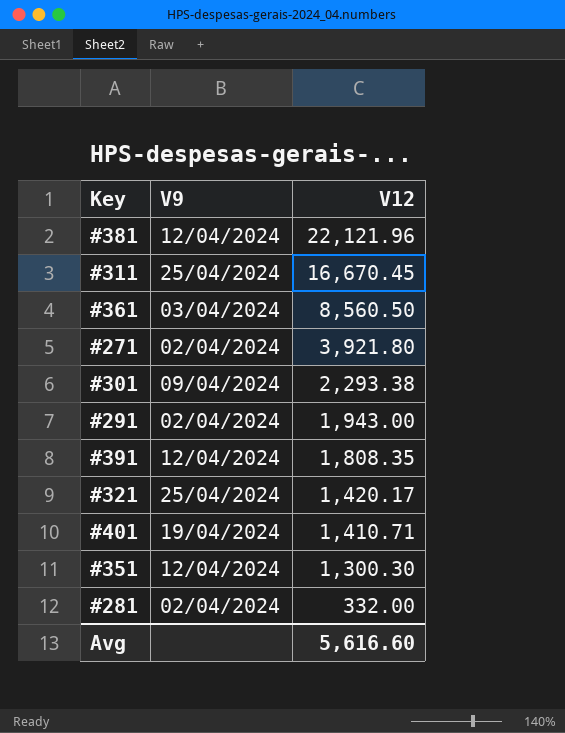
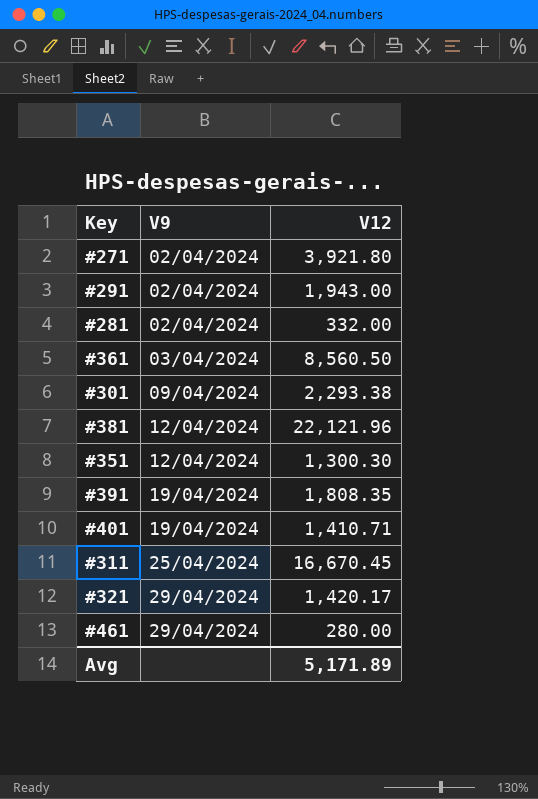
row order: V12 descending -> V9 ascending
#391 | V9: 12/04/2024 -> 19/04/2024
#321 | V9: 25/04/2024 -> 29/04/2024
row #461: none -> 29/04/2024 | 280.00
Avg | V12: 5,616.60 -> 5,171.89

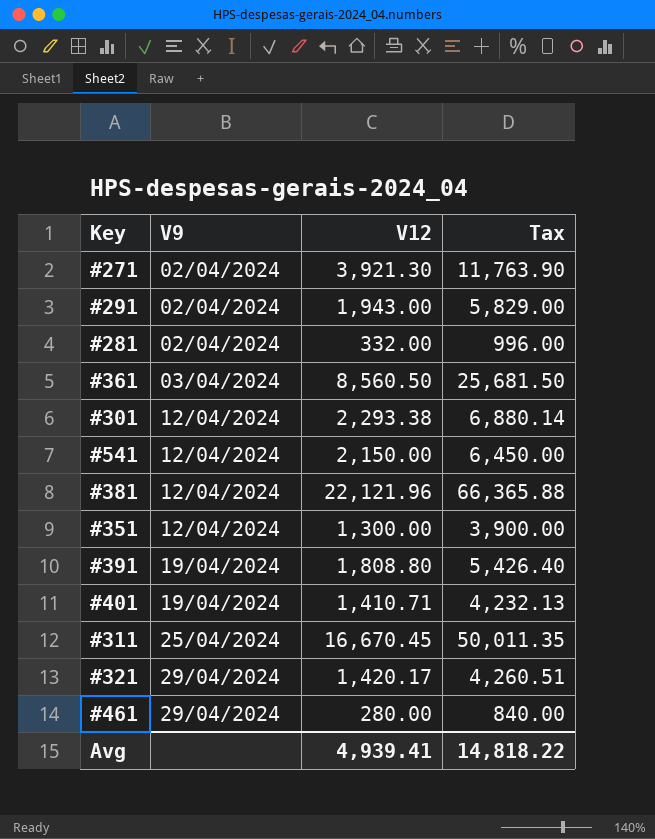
column Tax | formula: none -> [V12] * 3
#271 | V12: 3,921.80 -> 3,921.30
#301 | V9: 09/04/2024 -> 12/04/2024
row #541: none -> 12/04/2024 | 2,150.00 | 6,450.00
#351 | V12: 1,300.30 -> 1,300.00
#391 | V12: 1,808.35 -> 1,808.80
Avg | V12: 5,171.89 -> 4,939.41

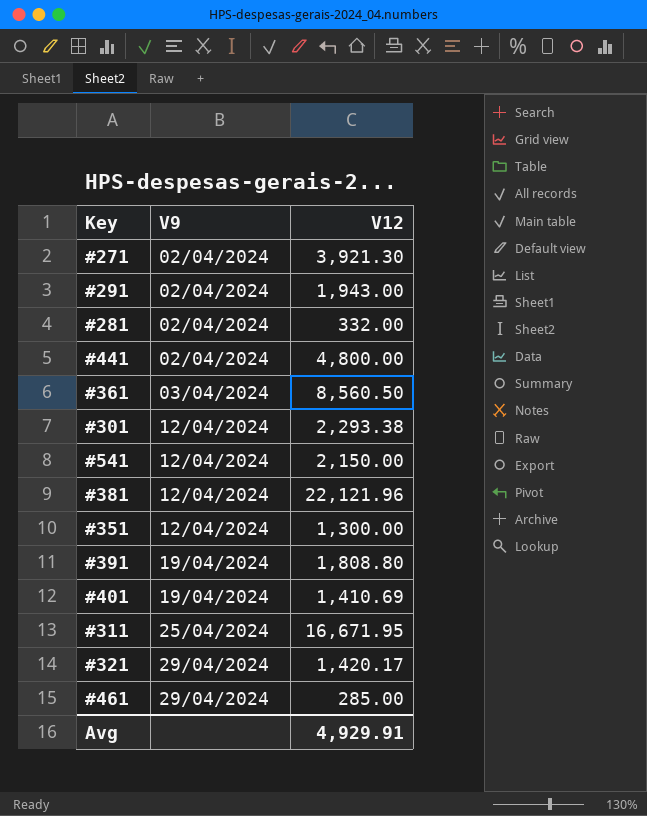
column Tax | formula: [V12] * 3 -> none
row #441: none -> 02/04/2024 | 4,800.00
#401 | V12: 1,410.71 -> 1,410.69
#311 | V12: 16,670.45 -> 16,671.95
#461 | V12: 280.00 -> 285.00
Avg | V12: 4,939.41 -> 4,929.91

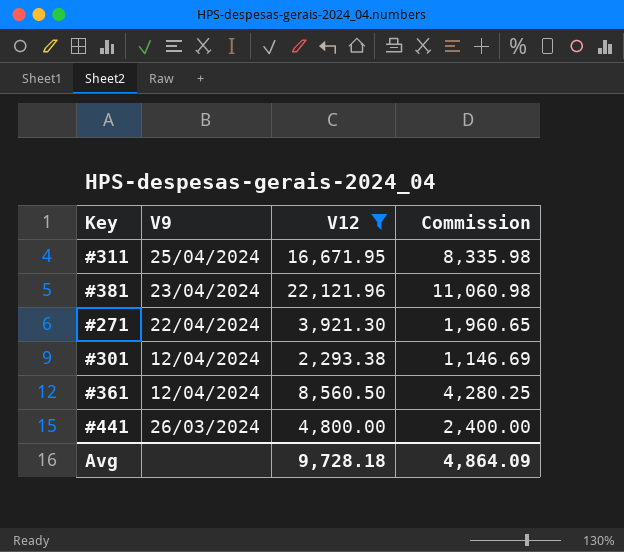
filter: none -> V12 >= 2,293.38
row order: V9 ascending -> V9 descending
column Commission | formula: none -> [V12] * 0.5
#381 | V9: 12/04/2024 -> 23/04/2024
#271 | V9: 02/04/2024 -> 22/04/2024
#361 | V9: 03/04/2024 -> 12/04/2024
#441 | V9: 02/04/2024 -> 26/03/2024
Avg | V12: 4,929.91 -> 9,728.18

